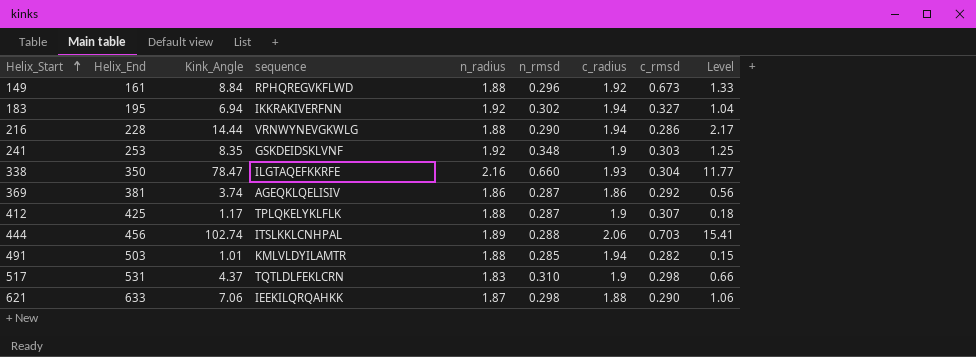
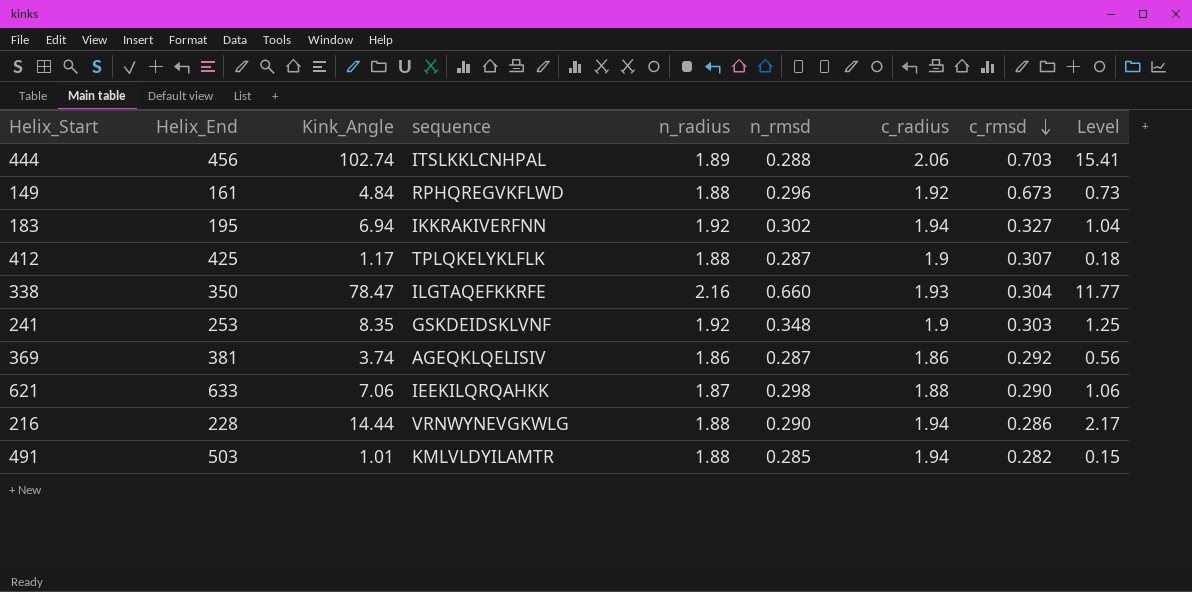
row order: Helix_Start ascending -> c_rmsd descending
row 517: 531 | 4.37 | TQTLDLFEKLCRN | 1.83 | 0.310 | 1.9 | 0.298 | 0.66 -> none
149 | Kink_Angle: 8.84 -> 4.84
149 | Level: 1.33 -> 0.73

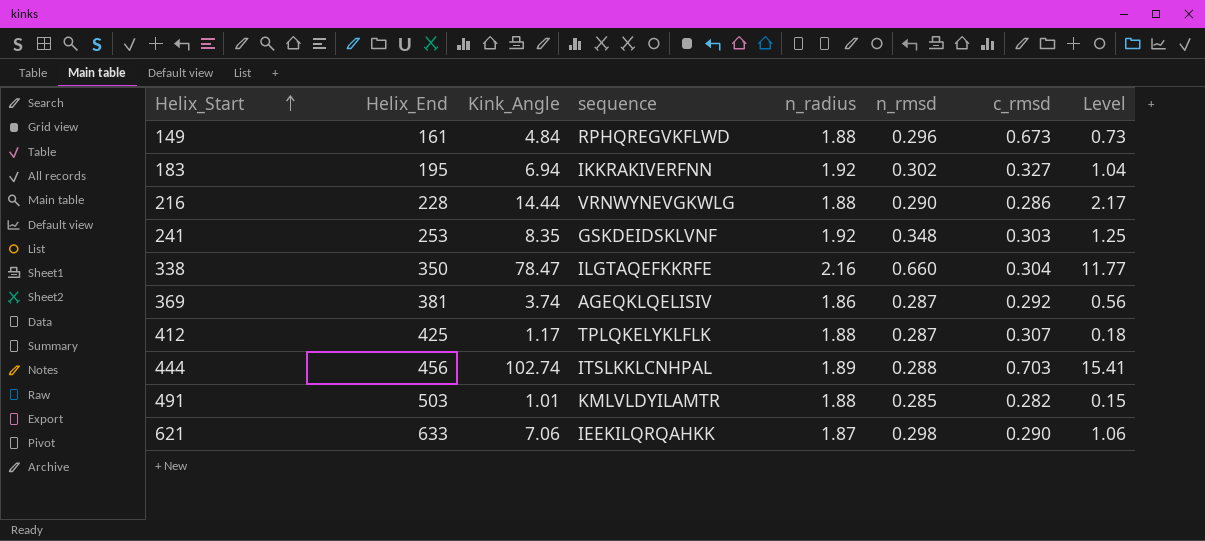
row order: c_rmsd descending -> Helix_Start ascending
column c_radius | position: 7 -> none

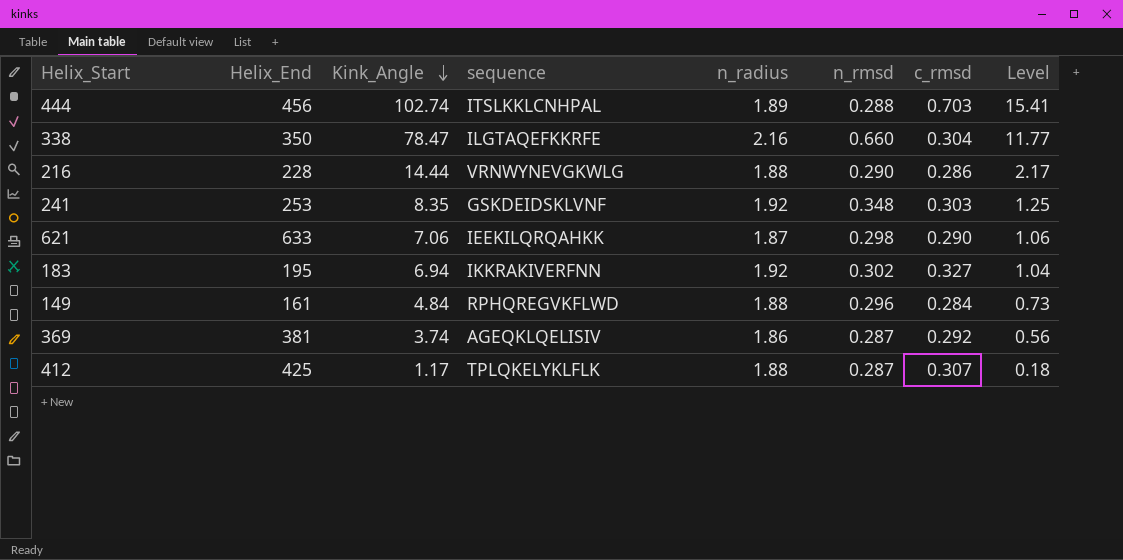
row order: Helix_Start ascending -> Kink_Angle descending
row 491: 503 | 1.01 | KMLVLDYILAMTR | 1.88 | 0.285 | 0.282 | 0.15 -> none
149 | c_rmsd: 0.673 -> 0.284

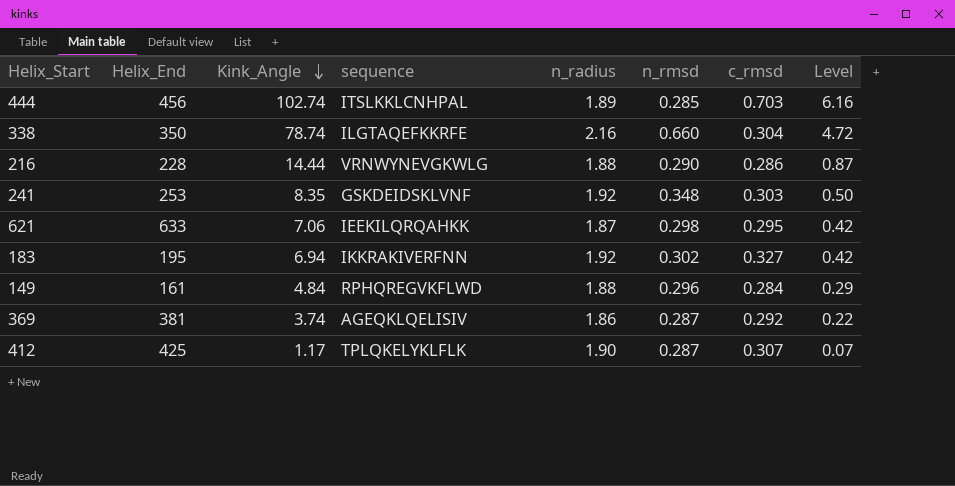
column Level | formula: [Kink_Angle] * 0.15 -> [Kink_Angle] * 0.06
444 | n_rmsd: 0.288 -> 0.285
338 | Kink_Angle: 78.47 -> 78.74
621 | c_rmsd: 0.290 -> 0.295
412 | n_radius: 1.88 -> 1.90

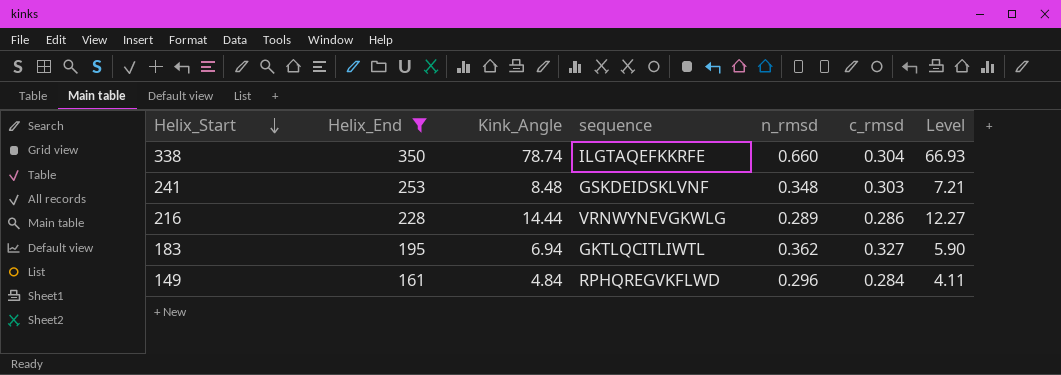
filter: none -> Helix_End <= 350
row order: Kink_Angle descending -> Helix_Start descending
column n_radius | position: 5 -> none
column Level | formula: [Kink_Angle] * 0.06 -> [Kink_Angle] * 0.85
241 | Kink_Angle: 8.35 -> 8.48
216 | n_rmsd: 0.290 -> 0.289
183 | sequence: IKKRAKIVERFNN -> GKTLQCITLIWTL
183 | n_rmsd: 0.302 -> 0.362

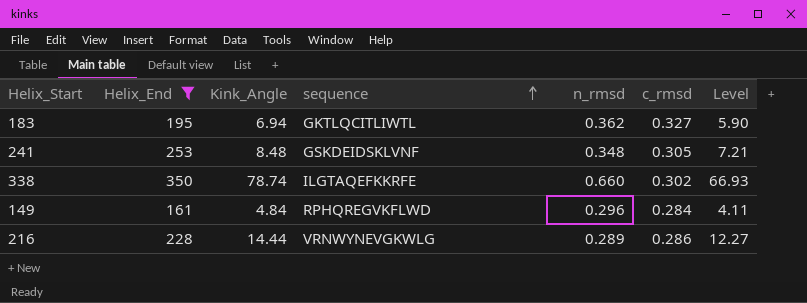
row order: Helix_Start descending -> sequence ascending
241 | c_rmsd: 0.303 -> 0.305
338 | c_rmsd: 0.304 -> 0.302

